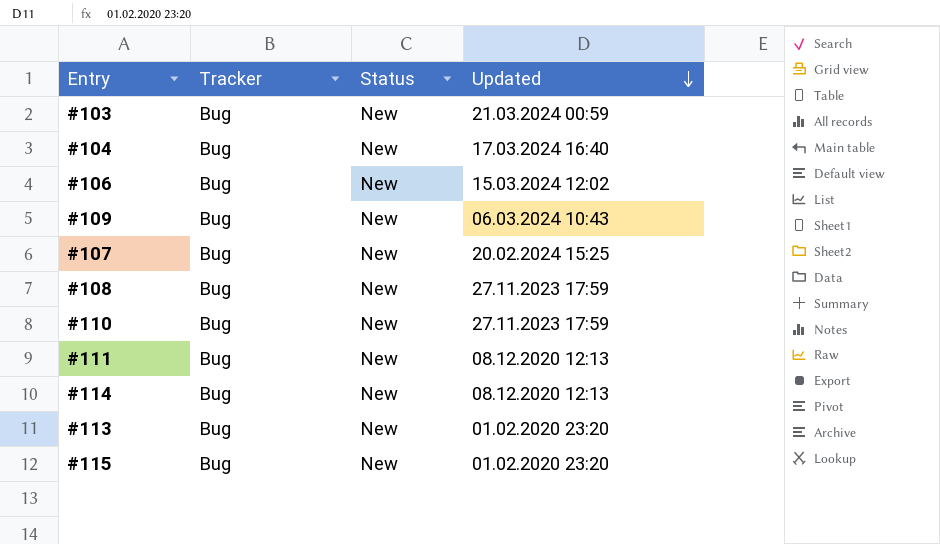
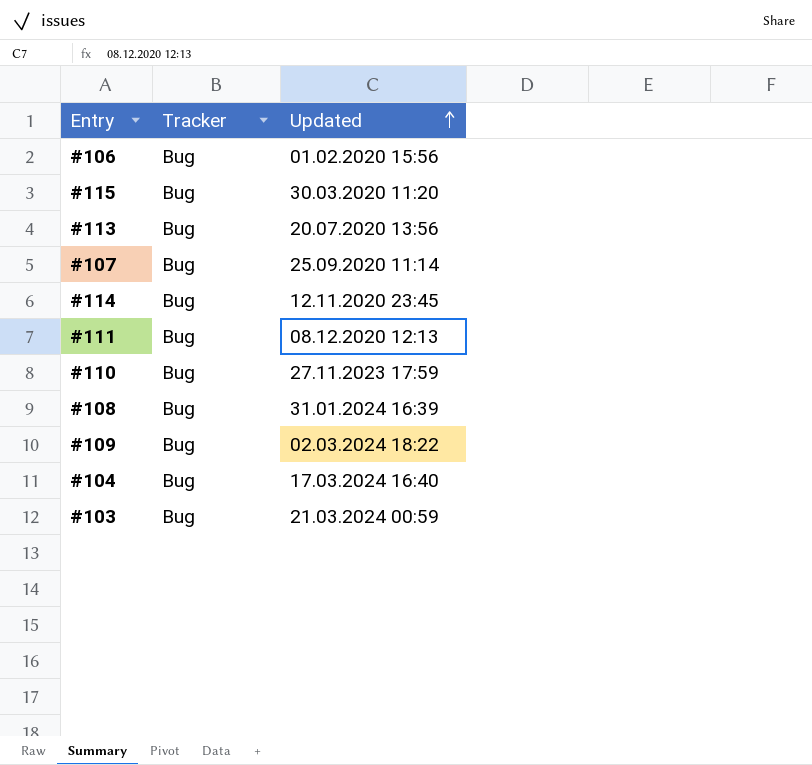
row order: Updated descending -> Updated ascending
column Status | position: 3 -> none
#106 | Updated: 15.03.2024 12:02 -> 01.02.2020 15:56
#115 | Updated: 01.02.2020 23:20 -> 30.03.2020 11:20
#113 | Updated: 01.02.2020 23:20 -> 20.07.2020 13:56
#107 | Updated: 20.02.2024 15:25 -> 25.09.2020 11:14
#114 | Updated: 08.12.2020 12:13 -> 12.11.2020 23:45
#108 | Updated: 27.11.2023 17:59 -> 31.01.2024 16:39
#109 | Updated: 06.03.2024 10:43 -> 02.03.2024 18:22

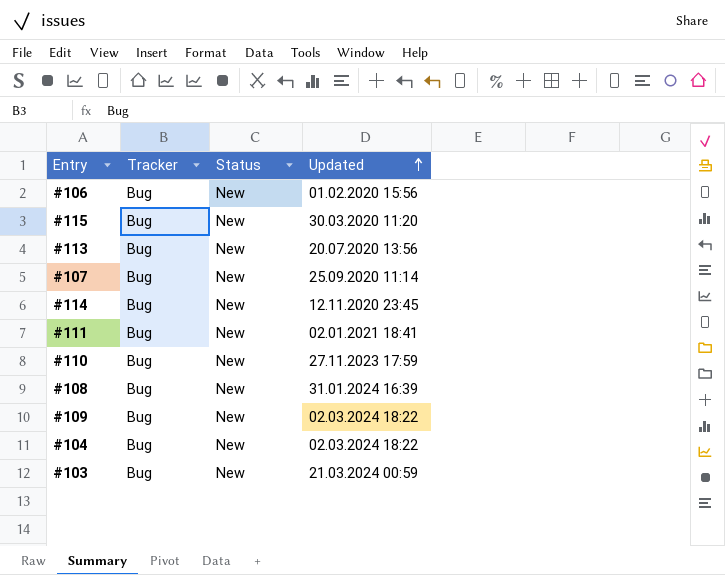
column Status | position: none -> 3
#111 | Updated: 08.12.2020 12:13 -> 02.01.2021 18:41
#104 | Updated: 17.03.2024 16:40 -> 02.03.2024 18:22

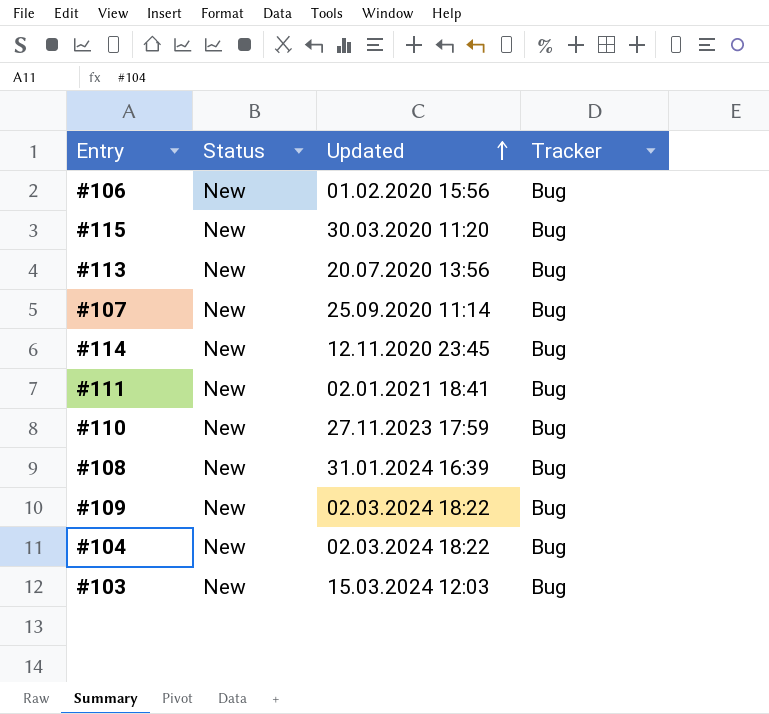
column Tracker | position: 2 -> 4
#103 | Updated: 21.03.2024 00:59 -> 15.03.2024 12:03

